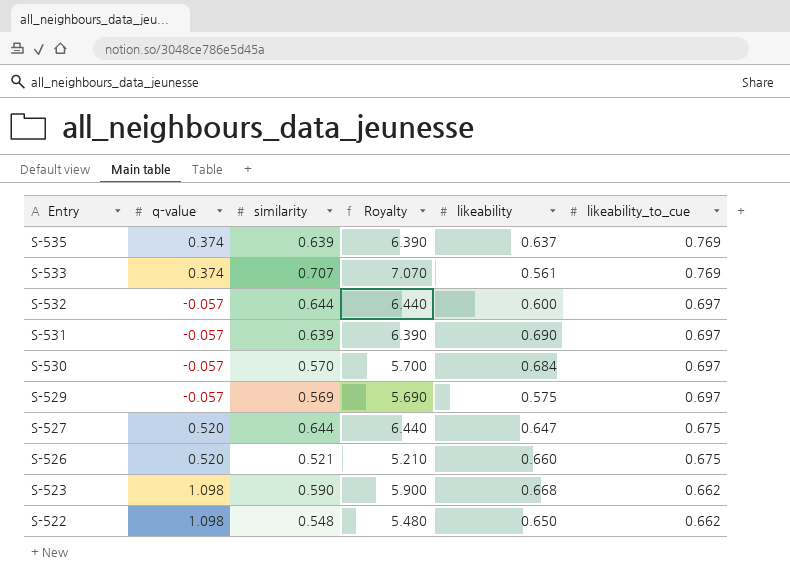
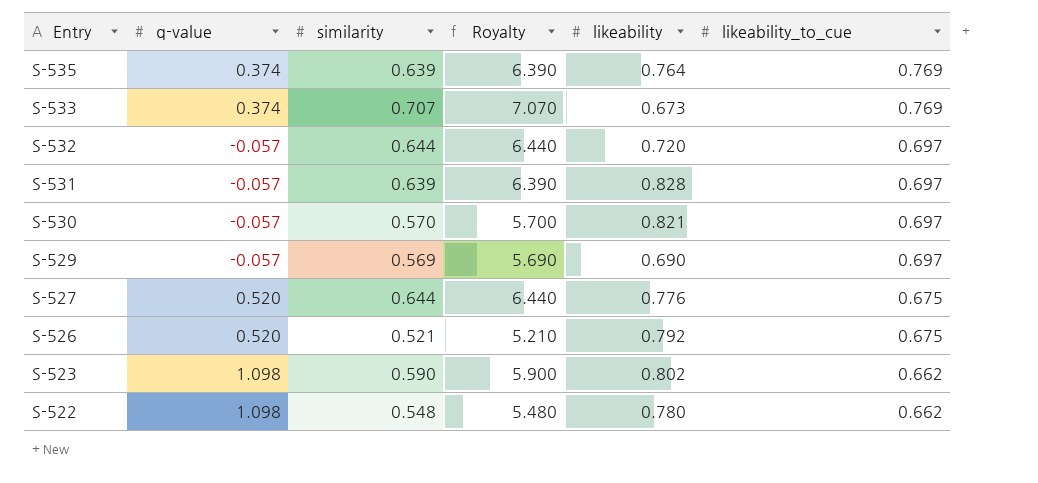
S-535 | likeability: 0.637 -> 0.764
S-533 | likeability: 0.561 -> 0.673
S-532 | likeability: 0.600 -> 0.720
S-531 | likeability: 0.690 -> 0.828
S-530 | likeability: 0.684 -> 0.821
S-529 | likeability: 0.575 -> 0.690
S-527 | likeability: 0.647 -> 0.776
S-526 | likeability: 0.660 -> 0.792
S-523 | likeability: 0.668 -> 0.802
S-522 | likeability: 0.650 -> 0.780

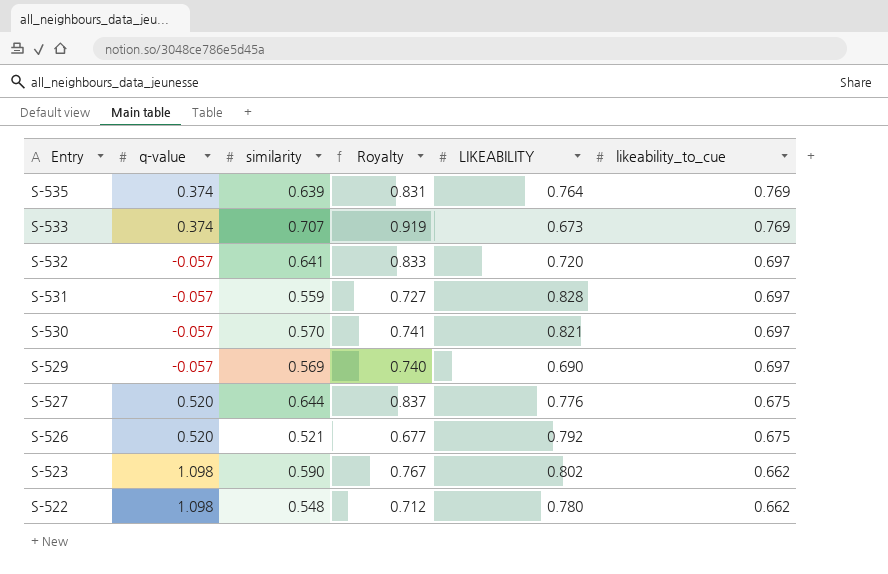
column Royalty | formula: [similarity] * 10 -> [similarity] * 1.3
column name: likeability -> LIKEABILITY
S-532 | similarity: 0.644 -> 0.641
S-531 | similarity: 0.639 -> 0.559

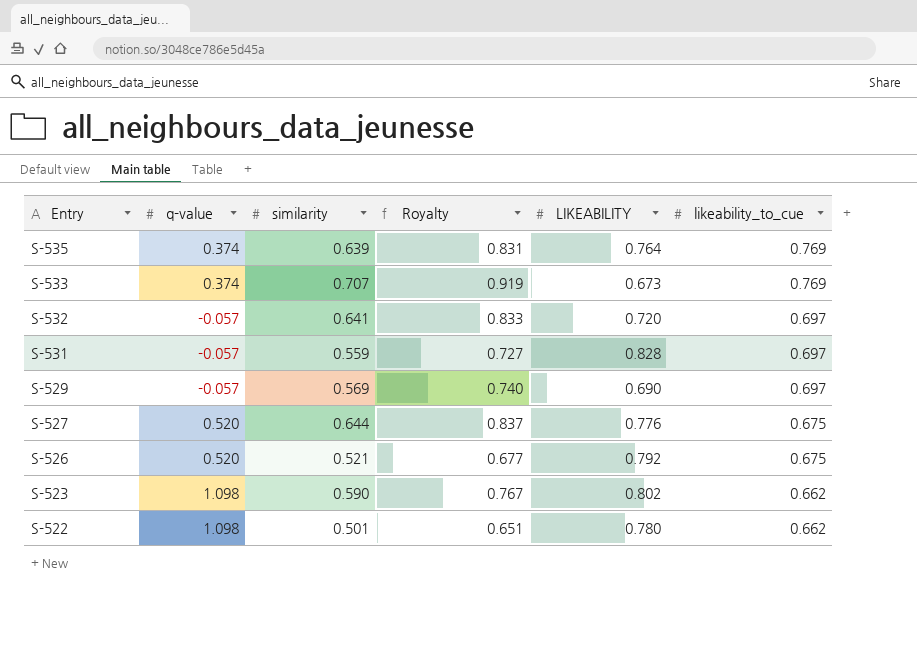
row S-530: -0.057 | 0.570 | 0.741 | 0.821 | 0.697 -> none
S-522 | similarity: 0.548 -> 0.501
S-522 | Royalty: 0.712 -> 0.651

